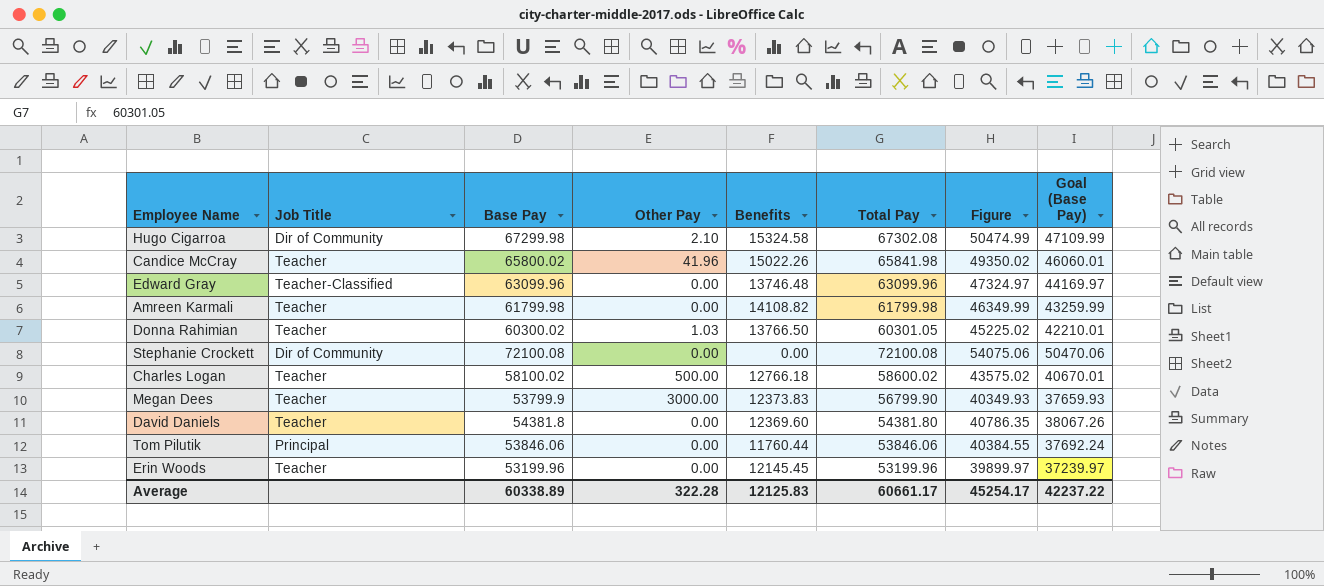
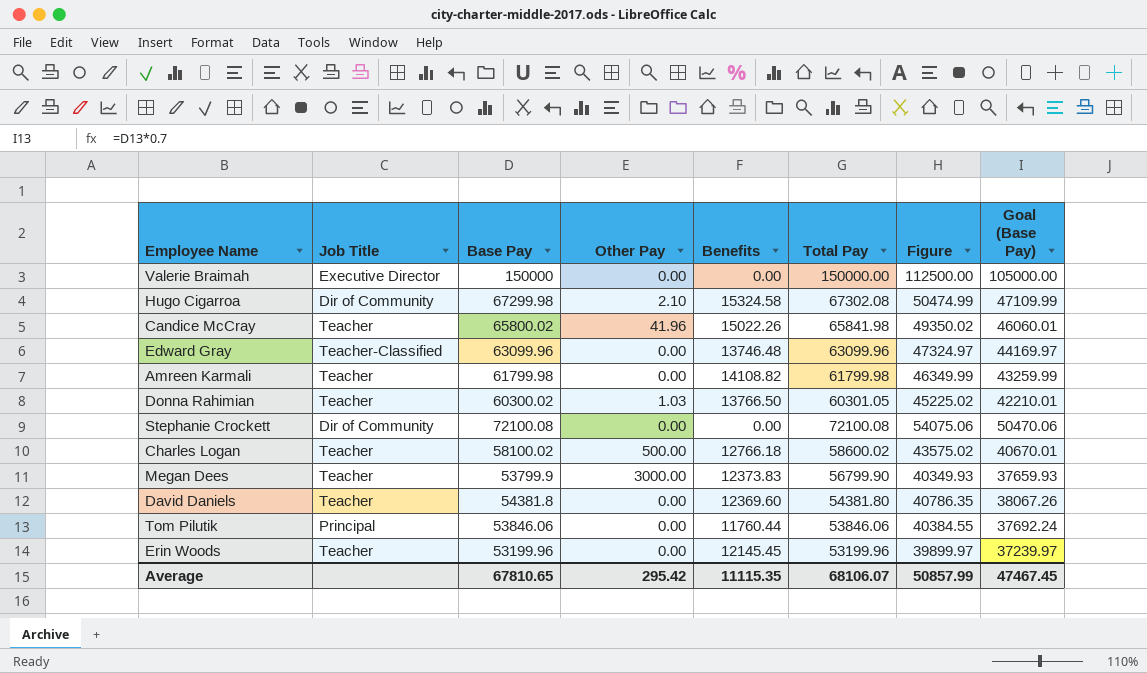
row Valerie Braimah: none -> Executive Director | 150000 | 0.00 | 0.00 | 150000.00 | 112500.00 | 105000.00
Average | Base Pay: 60338.89 -> 67810.65
Average | Other Pay: 322.28 -> 295.42
Average | Benefits: 12125.83 -> 11115.35
Average | Total Pay: 60661.17 -> 68106.07
Average | Figure: 45254.17 -> 50857.99
Average | Goal (Base Pay): 42237.22 -> 47467.45

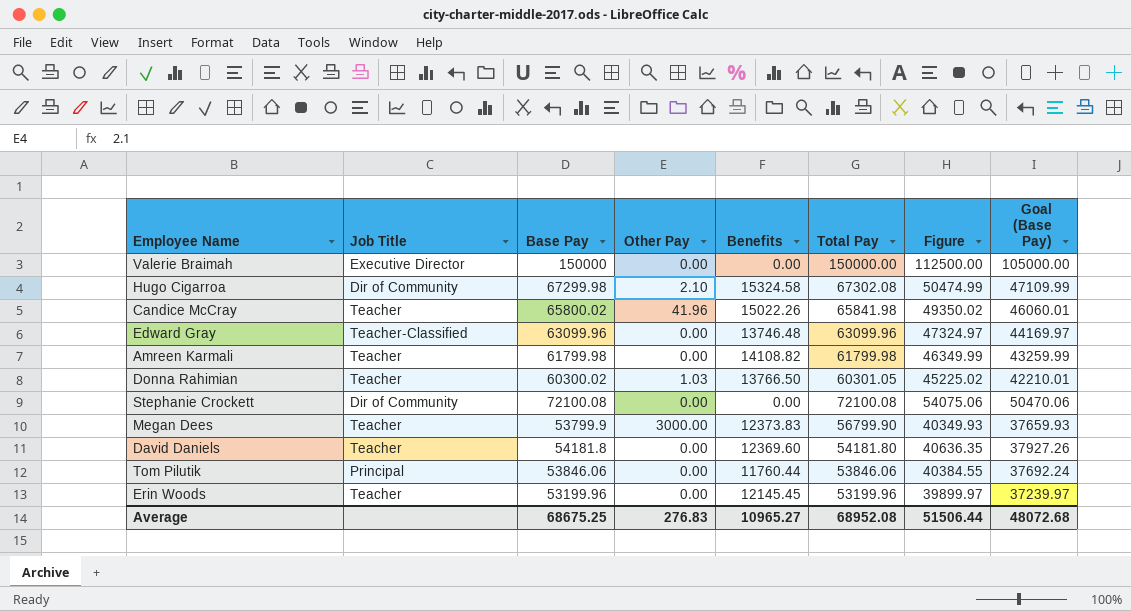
row Charles Logan: Teacher | 58100.02 | 500.00 | 12766.18 | 58600.02 | 43575.02 | 40670.01 -> none
David Daniels | Base Pay: 54381.8 -> 54181.8
David Daniels | Total Pay: 54381.80 -> 54181.80
David Daniels | Figure: 40786.35 -> 40636.35
David Daniels | Goal (Base Pay): 38067.26 -> 37927.26
Average | Base Pay: 67810.65 -> 68675.25
Average | Other Pay: 295.42 -> 276.83
Average | Benefits: 11115.35 -> 10965.27
Average | Total Pay: 68106.07 -> 68952.08
Average | Figure: 50857.99 -> 51506.44
Average | Goal (Base Pay): 47467.45 -> 48072.68

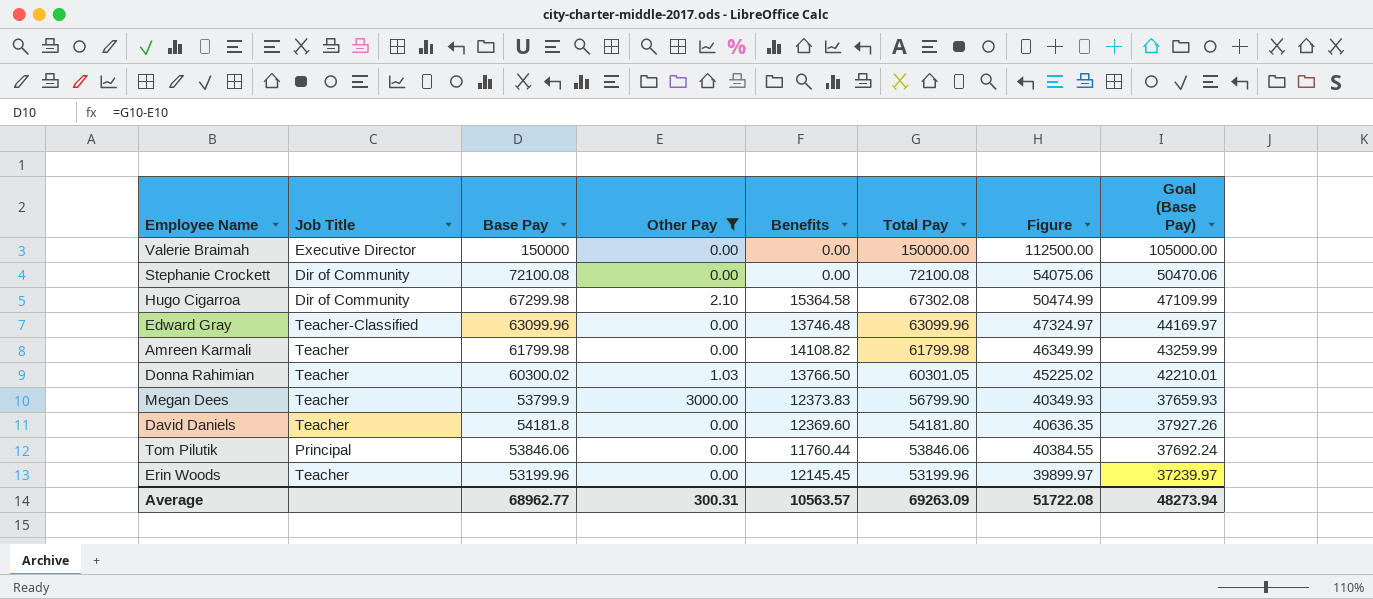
filter: none -> Other Pay != 41.96
row order: none -> Total Pay descending
Hugo Cigarroa | Benefits: 15324.58 -> 15364.58
Average | Base Pay: 68675.25 -> 68962.77
Average | Other Pay: 276.83 -> 300.31
Average | Benefits: 10965.27 -> 10563.57
Average | Total Pay: 68952.08 -> 69263.09
Average | Figure: 51506.44 -> 51722.08
Average | Goal (Base Pay): 48072.68 -> 48273.94

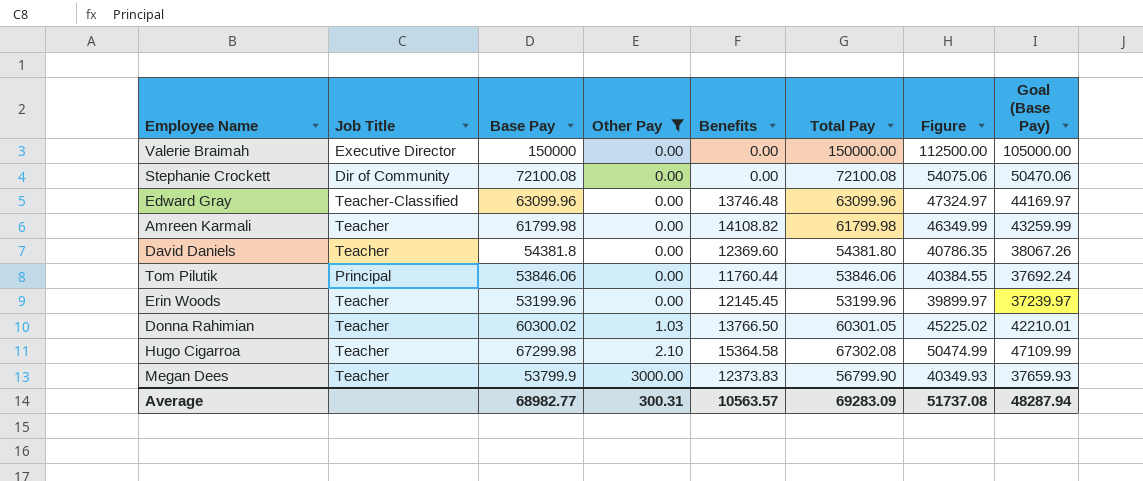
row order: Total Pay descending -> Other Pay ascending
David Daniels | Base Pay: 54181.8 -> 54381.8
David Daniels | Total Pay: 54181.80 -> 54381.80
David Daniels | Figure: 40636.35 -> 40786.35
David Daniels | Goal (Base Pay): 37927.26 -> 38067.26
Hugo Cigarroa | Job Title: Dir of Community -> Teacher
Average | Base Pay: 68962.77 -> 68982.77
Average | Total Pay: 69263.09 -> 69283.09
Average | Figure: 51722.08 -> 51737.08
Average | Goal (Base Pay): 48273.94 -> 48287.94

